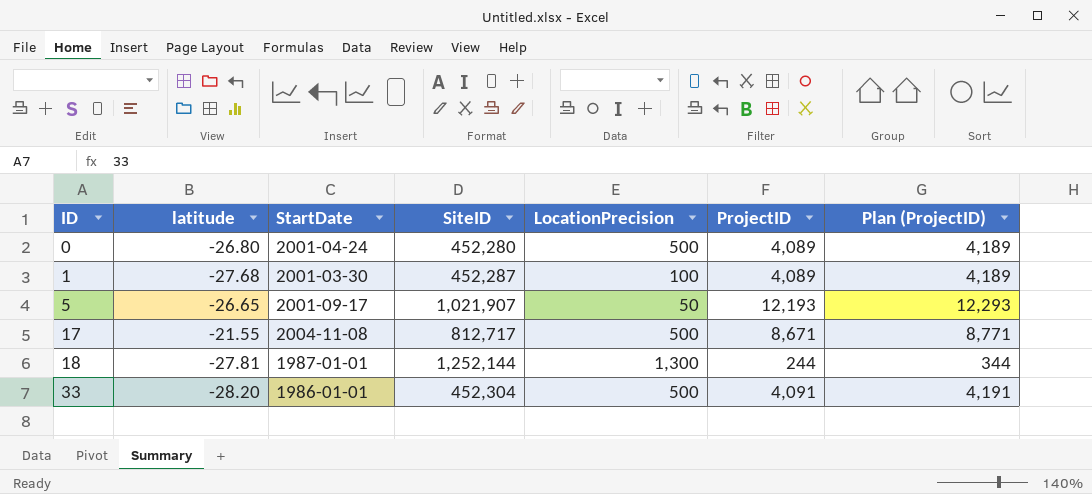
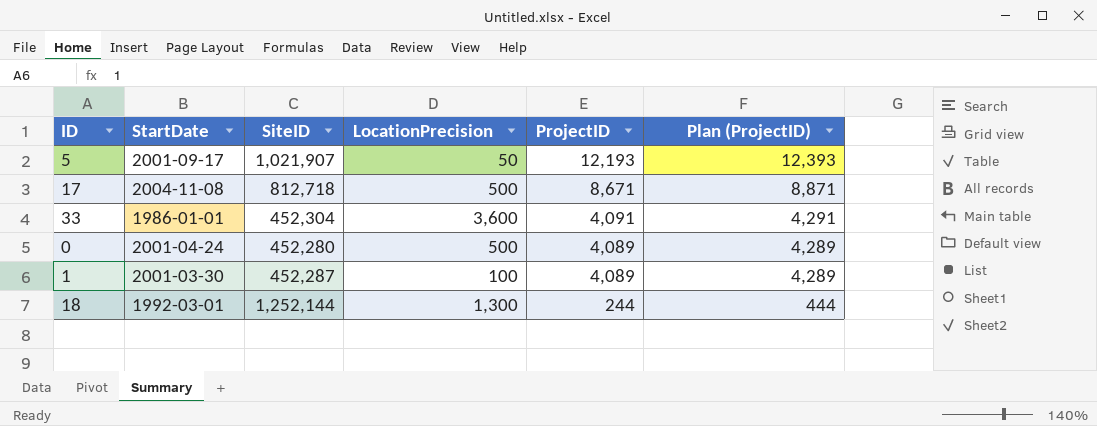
row order: ID ascending -> ProjectID descending
column latitude | position: 2 -> none
column Plan (ProjectID) | formula: [ProjectID] + 100 -> [ProjectID] + 200
17 | SiteID: 812,717 -> 812,718
33 | LocationPrecision: 500 -> 3,600
18 | StartDate: 1987-01-01 -> 1992-03-01

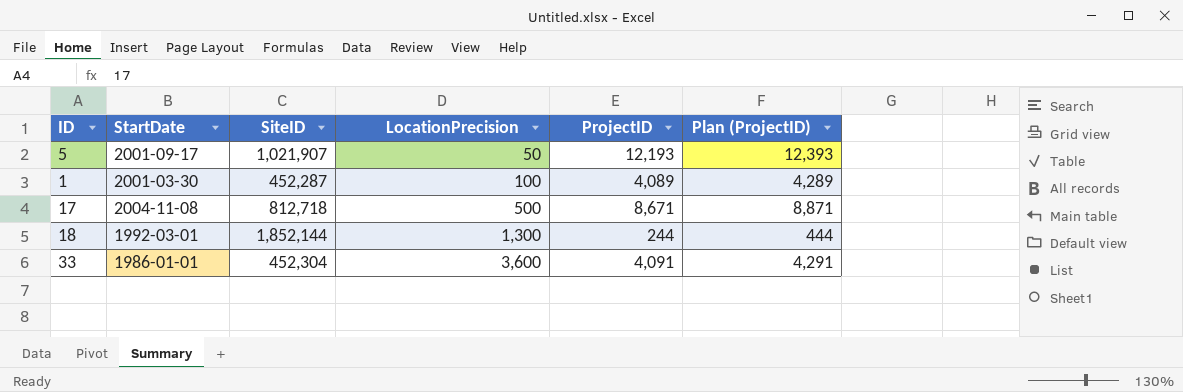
row order: ProjectID descending -> LocationPrecision ascending
row 0: 2001-04-24 | 452,280 | 500 | 4,089 | 4,289 -> none
18 | SiteID: 1,252,144 -> 1,852,144

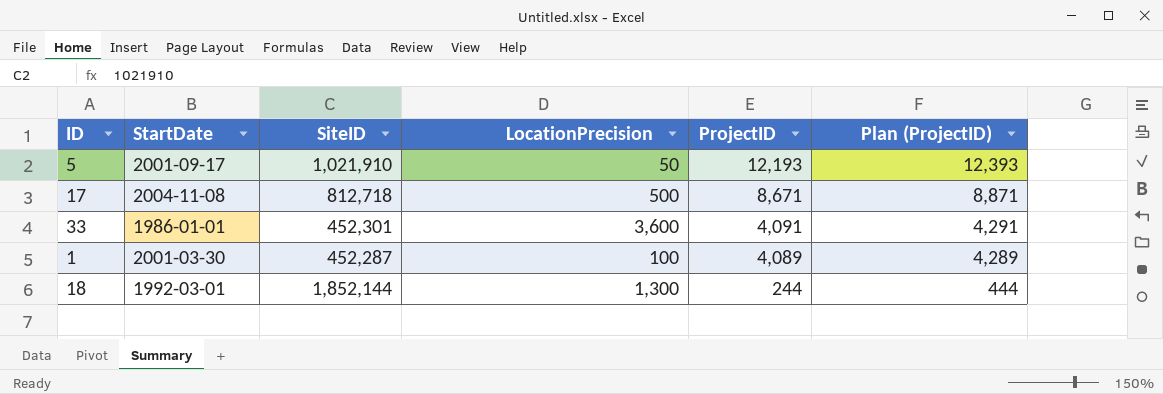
row order: LocationPrecision ascending -> ProjectID descending
5 | SiteID: 1,021,907 -> 1,021,910
33 | SiteID: 452,304 -> 452,301

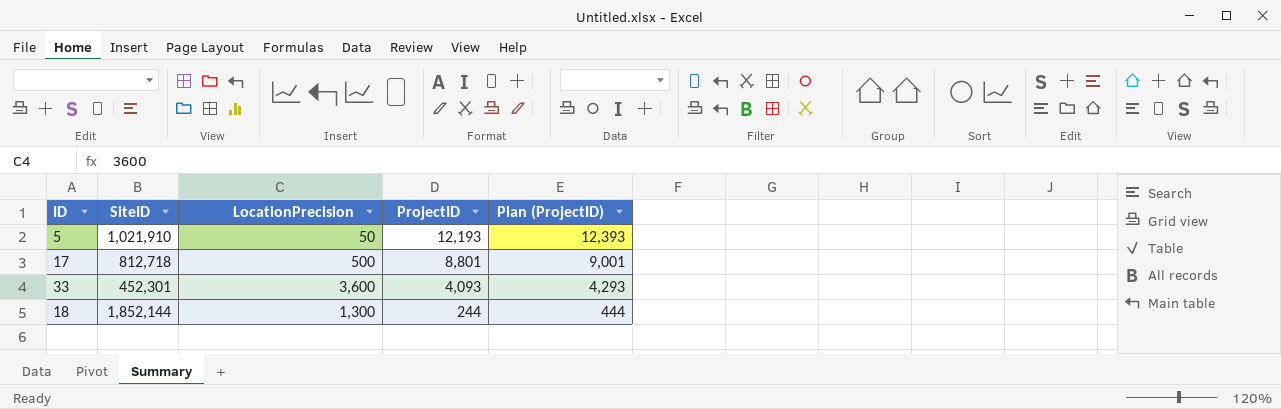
column StartDate | position: 2 -> none
row 1: 2001-03-30 | 452,287 | 100 | 4,089 | 4,289 -> none
17 | ProjectID: 8,671 -> 8,801
17 | Plan (ProjectID): 8,871 -> 9,001
33 | ProjectID: 4,091 -> 4,093
33 | Plan (ProjectID): 4,291 -> 4,293

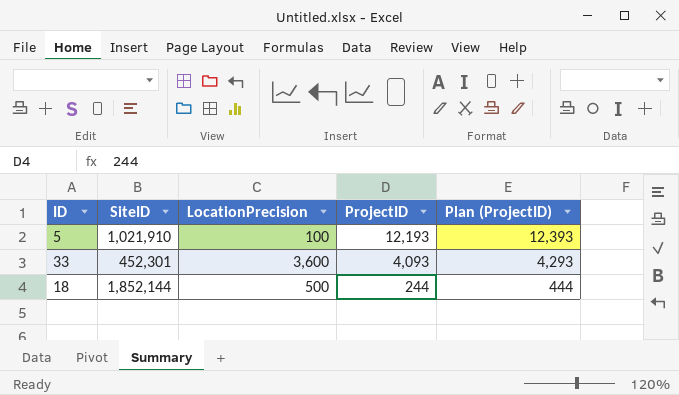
row 17: 812,718 | 500 | 8,801 | 9,001 -> none
5 | LocationPrecision: 50 -> 100
18 | LocationPrecision: 1,300 -> 500

